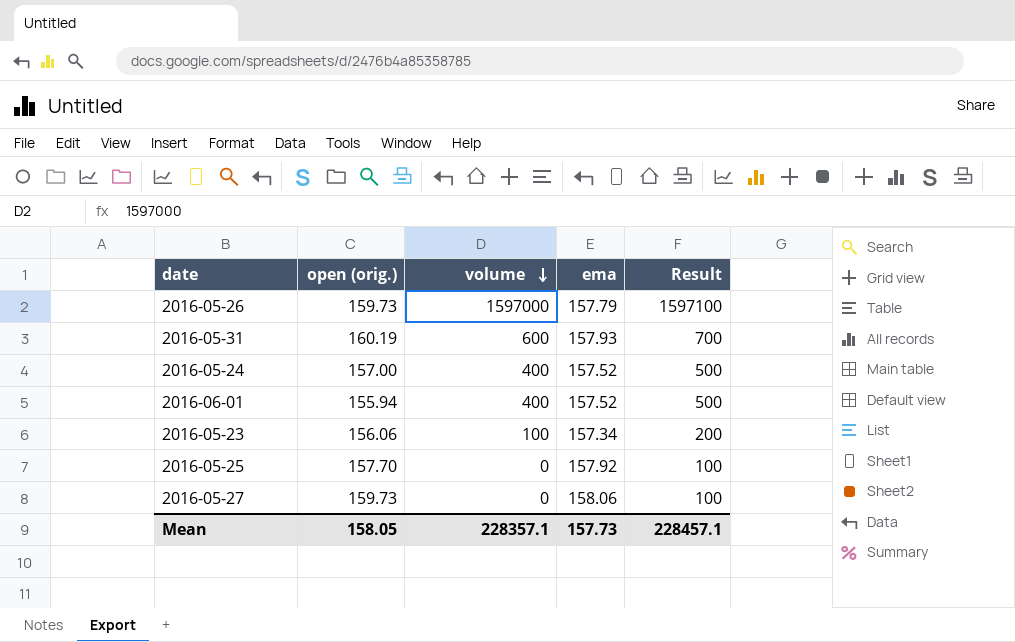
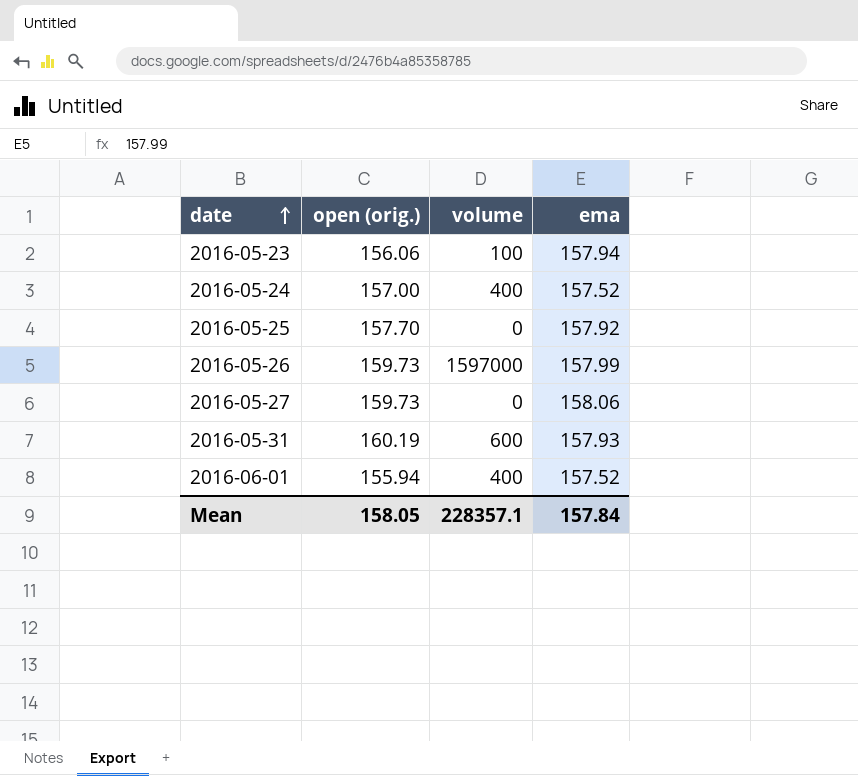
row order: volume descending -> date ascending
column Result | formula: [volume] + 100 -> none
2016-05-23 | ema: 157.34 -> 157.94
2016-05-26 | ema: 157.79 -> 157.99
Mean | ema: 157.73 -> 157.84

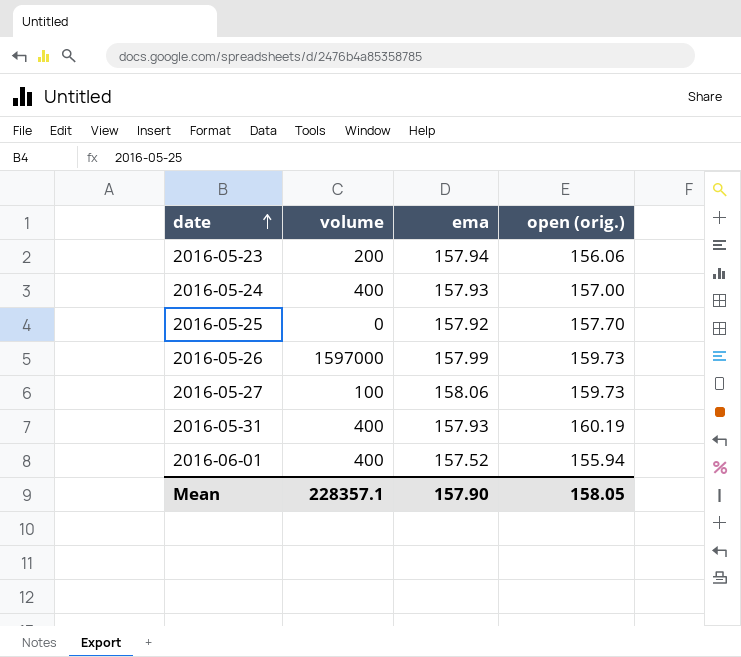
column open (orig.) | position: 2 -> 4
2016-05-23 | volume: 100 -> 200
2016-05-24 | ema: 157.52 -> 157.93
2016-05-27 | volume: 0 -> 100
2016-05-31 | volume: 600 -> 400
Mean | ema: 157.84 -> 157.90

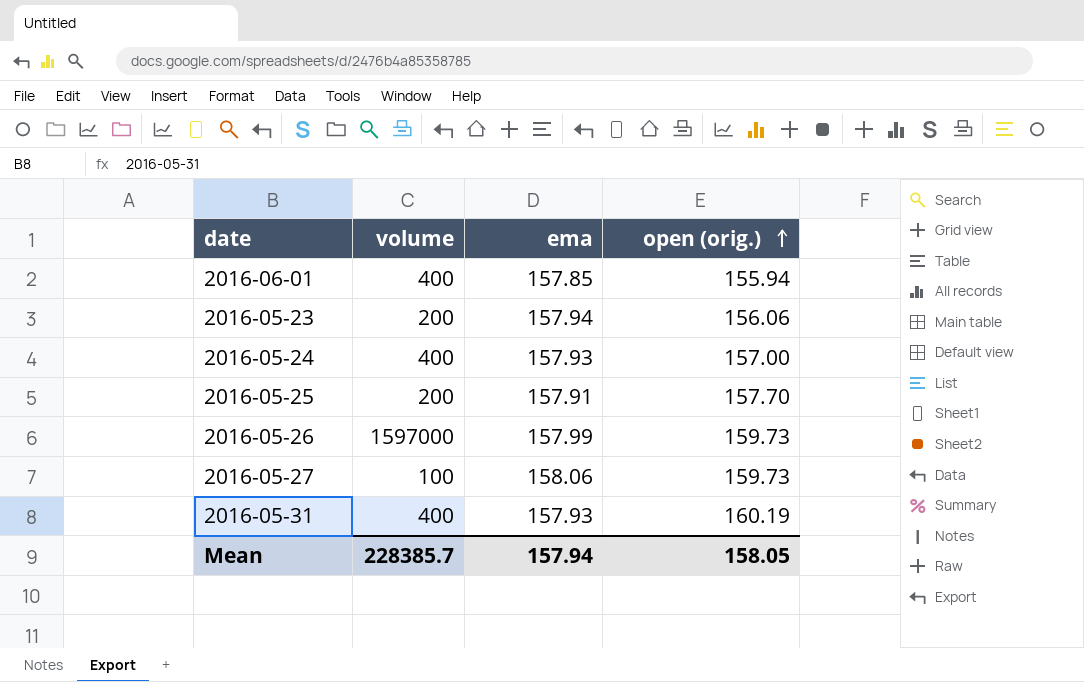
row order: date ascending -> open (orig.) ascending
2016-06-01 | ema: 157.52 -> 157.85
2016-05-25 | volume: 0 -> 200
2016-05-25 | ema: 157.92 -> 157.91
Mean | volume: 228357.1 -> 228385.7
Mean | ema: 157.90 -> 157.94

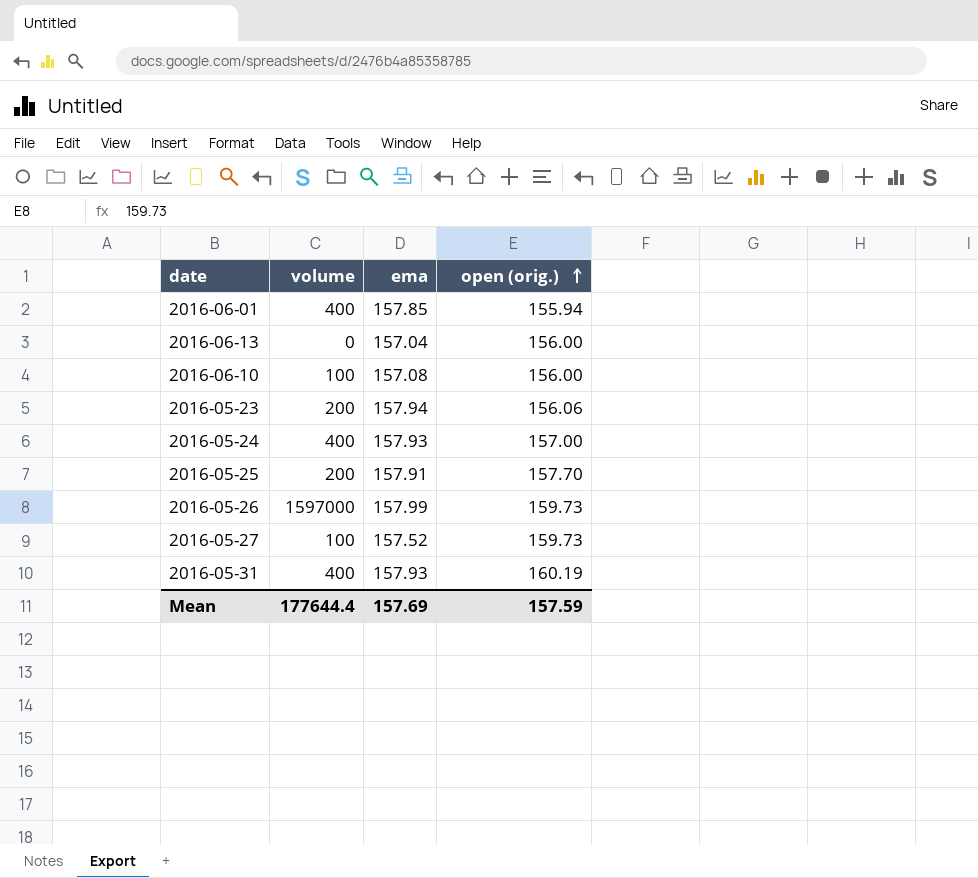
row 2016-06-13: none -> 0 | 157.04 | 156.00
row 2016-06-10: none -> 100 | 157.08 | 156.00
2016-05-27 | ema: 158.06 -> 157.52
Mean | volume: 228385.7 -> 177644.4
Mean | ema: 157.94 -> 157.69
Mean | open (orig.): 158.05 -> 157.59

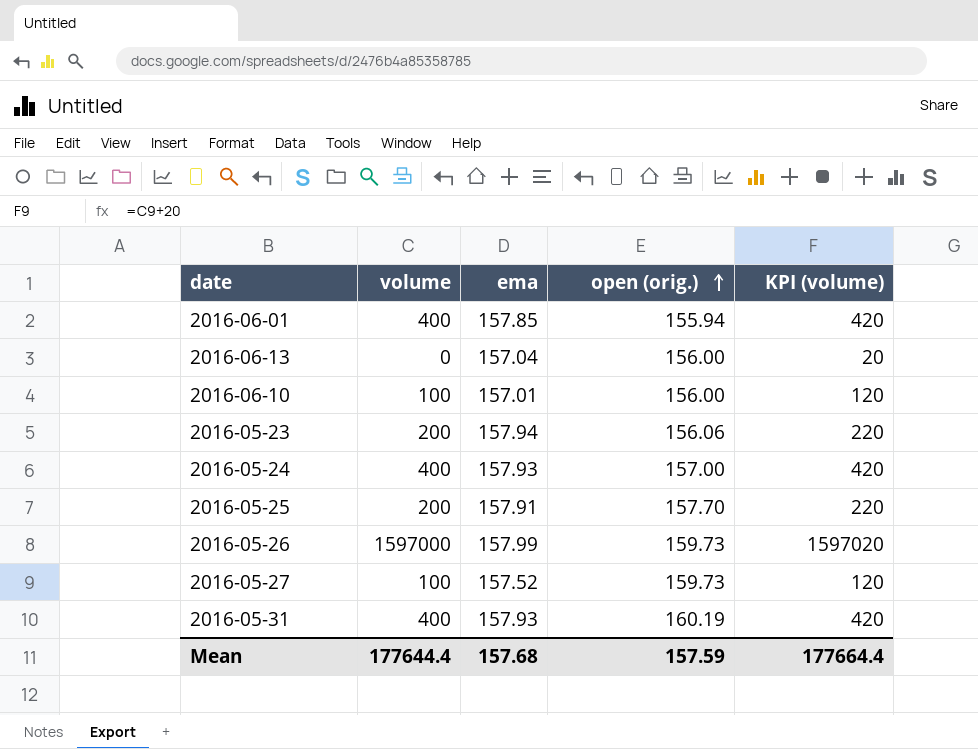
column KPI (volume) | formula: none -> [volume] + 20
2016-06-10 | ema: 157.08 -> 157.01
Mean | ema: 157.69 -> 157.68

